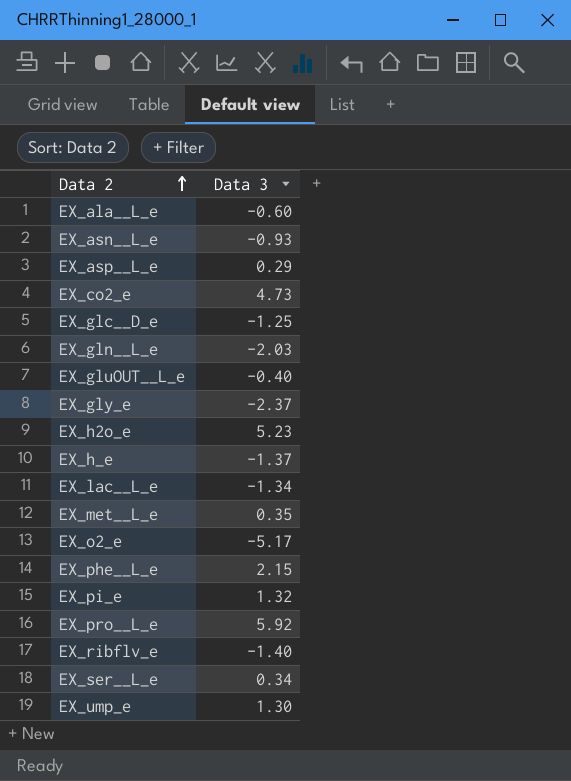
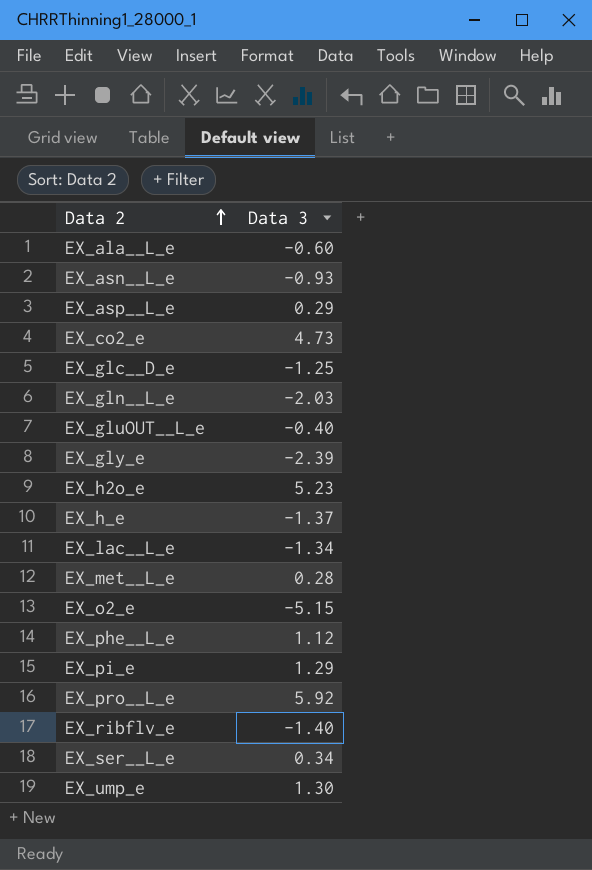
EX_gly_e | Data 3: -2.37 -> -2.39
EX_met__L_e | Data 3: 0.35 -> 0.28
EX_o2_e | Data 3: -5.17 -> -5.15
EX_phe__L_e | Data 3: 2.15 -> 1.12
EX_pi_e | Data 3: 1.32 -> 1.29

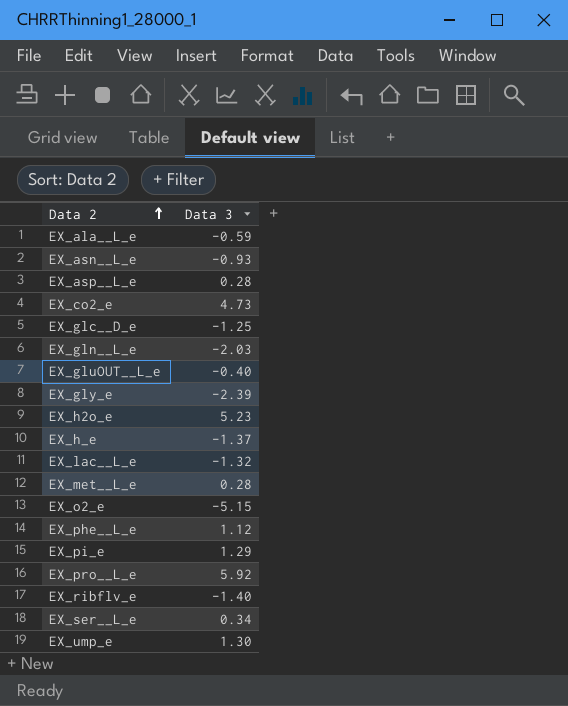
EX_ala__L_e | Data 3: -0.60 -> -0.59
EX_asp__L_e | Data 3: 0.29 -> 0.28
EX_lac__L_e | Data 3: -1.34 -> -1.32

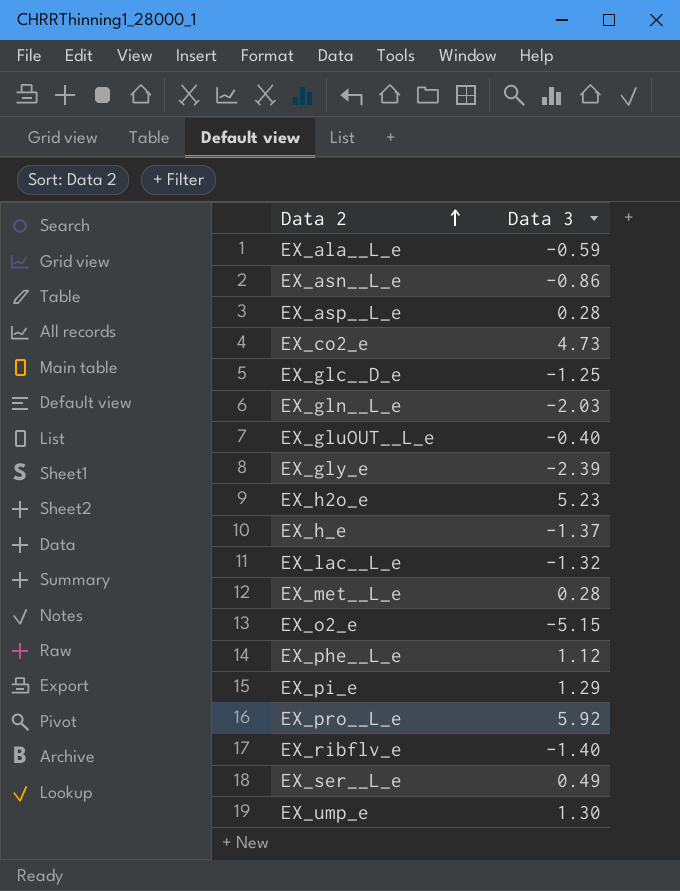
EX_asn__L_e | Data 3: -0.93 -> -0.86
EX_ser__L_e | Data 3: 0.34 -> 0.49

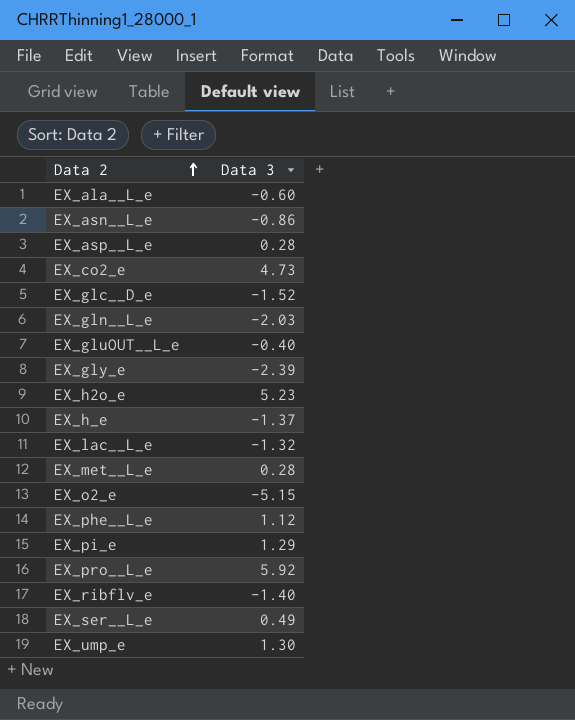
EX_ala__L_e | Data 3: -0.59 -> -0.60
EX_glc__D_e | Data 3: -1.25 -> -1.52

